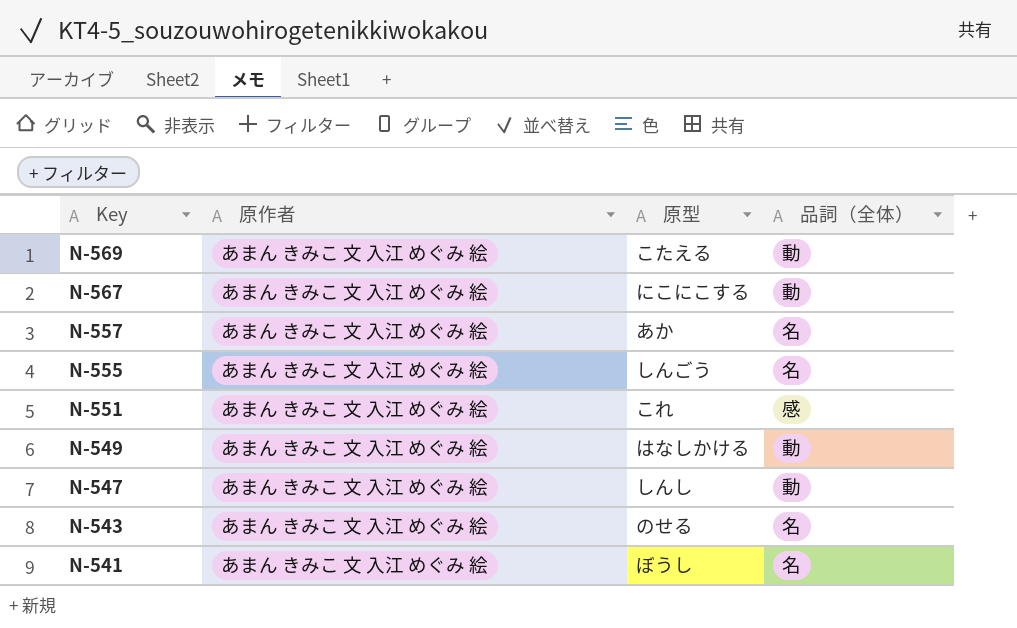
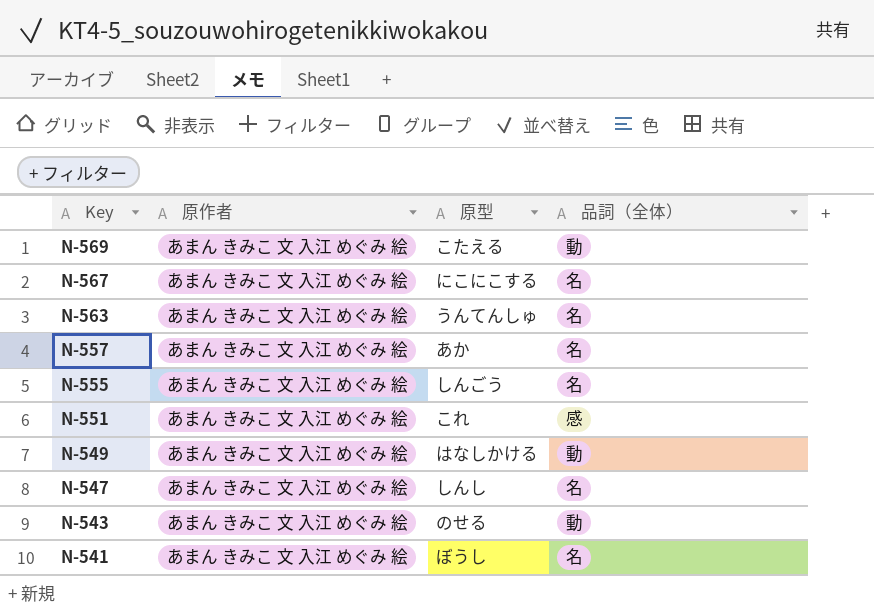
N-567 | 品詞（全体）: 動 -> 名
row N-563: none -> あまん きみこ 文 入江 めぐみ 絵 | うんてんしゅ | 名
N-547 | 品詞（全体）: 動 -> 名
N-543 | 品詞（全体）: 名 -> 動

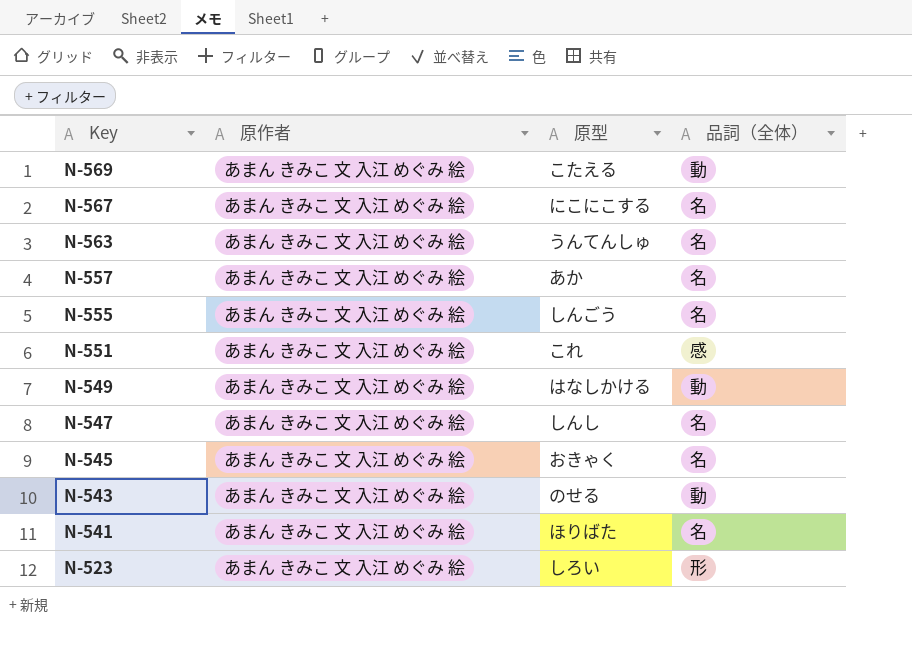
row N-545: none -> あまん きみこ 文 入江 めぐみ 絵 | おきゃく | 名
N-541 | 原型: ぼうし -> ほりばた
row N-523: none -> あまん きみこ 文 入江 めぐみ 絵 | しろい | 形

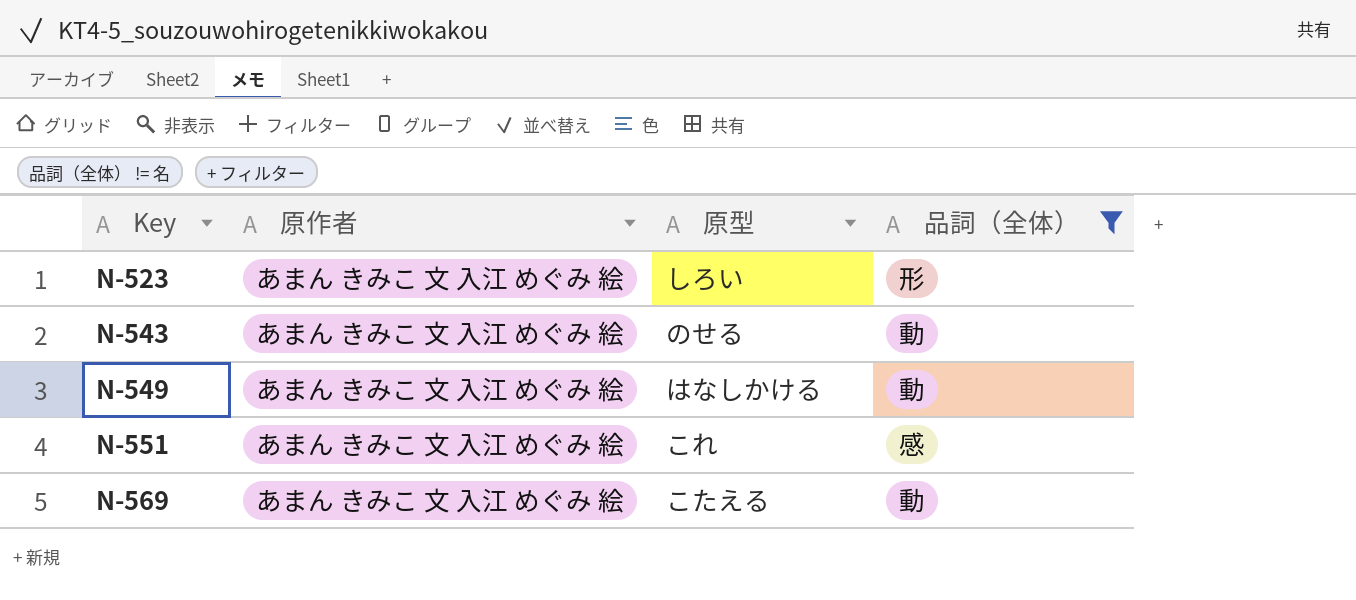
filter: none -> 品詞（全体） != 名
row order: Key descending -> Key ascending

